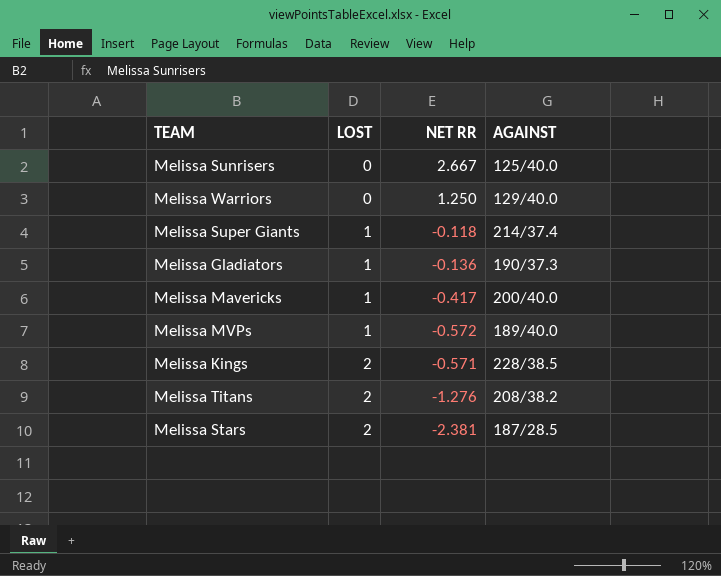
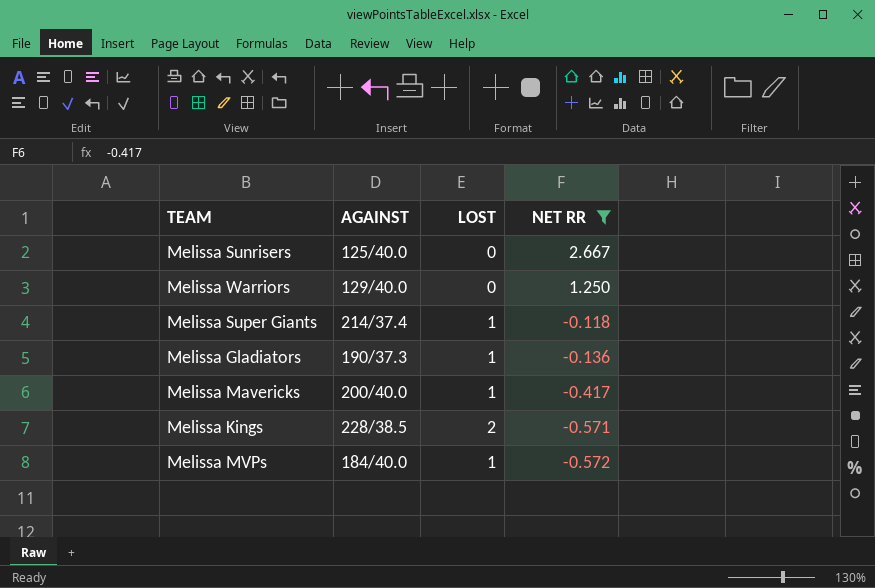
filter: none -> NET RR >= -0.572
row order: LOST ascending -> NET RR descending
column AGAINST | position: 4 -> 2
Melissa MVPs | AGAINST: 189/40.0 -> 184/40.0

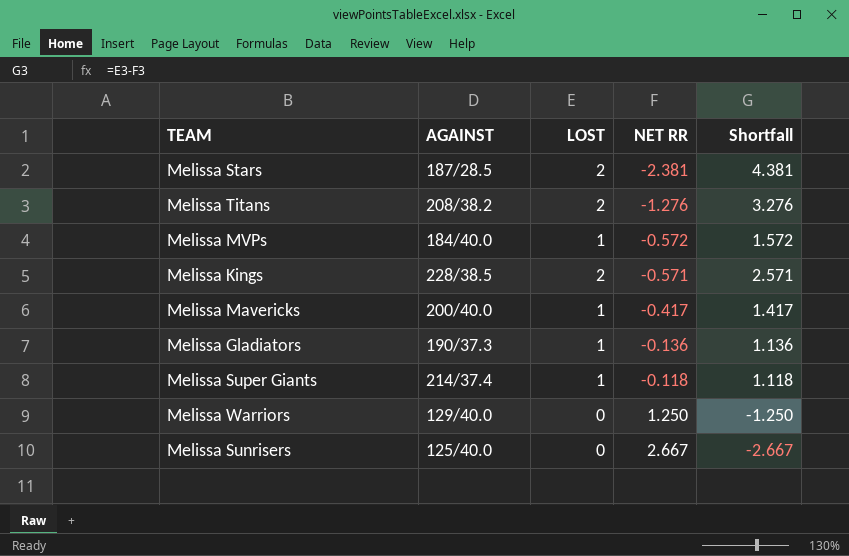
filter: NET RR >= -0.572 -> none
row order: NET RR descending -> NET RR ascending
column Shortfall | formula: none -> [LOST] - [NET RR]

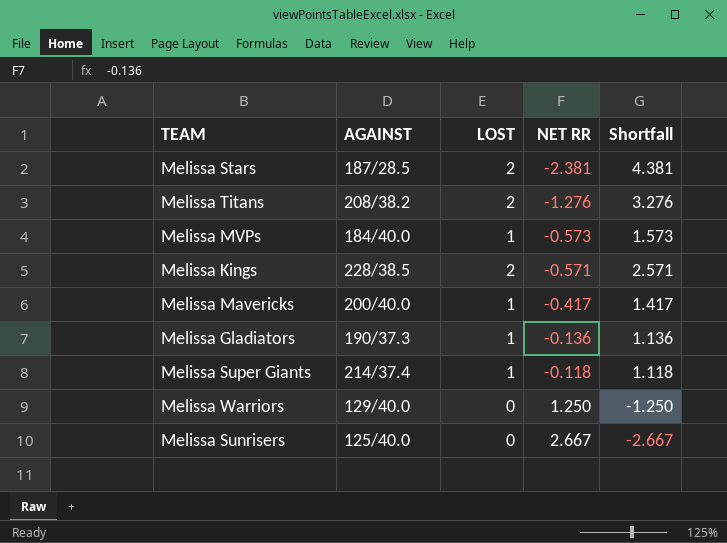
Melissa MVPs | NET RR: -0.572 -> -0.573
Melissa MVPs | Shortfall: 1.572 -> 1.573

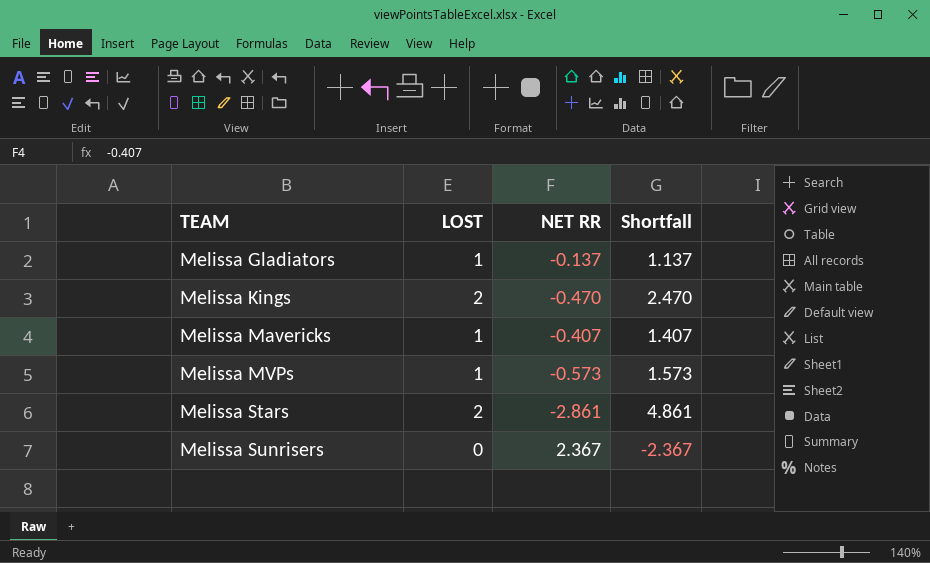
row order: NET RR ascending -> TEAM ascending
column AGAINST | position: 2 -> none
row Melissa Titans: 208/38.2 | 2 | -1.276 | 3.276 -> none
row Melissa Super Giants: 214/37.4 | 1 | -0.118 | 1.118 -> none
row Melissa Warriors: 129/40.0 | 0 | 1.250 | -1.250 -> none
Melissa Gladiators | NET RR: -0.136 -> -0.137
Melissa Gladiators | Shortfall: 1.136 -> 1.137
Melissa Kings | NET RR: -0.571 -> -0.470
Melissa Kings | Shortfall: 2.571 -> 2.470
Melissa Mavericks | NET RR: -0.417 -> -0.407
Melissa Mavericks | Shortfall: 1.417 -> 1.407
Melissa Stars | NET RR: -2.381 -> -2.861
Melissa Stars | Shortfall: 4.381 -> 4.861
Melissa Sunrisers | NET RR: 2.667 -> 2.367
Melissa Sunrisers | Shortfall: -2.667 -> -2.367

